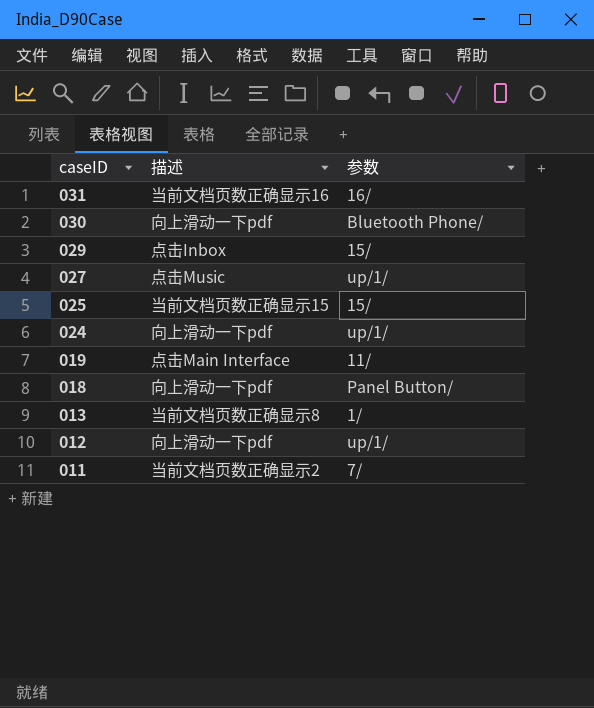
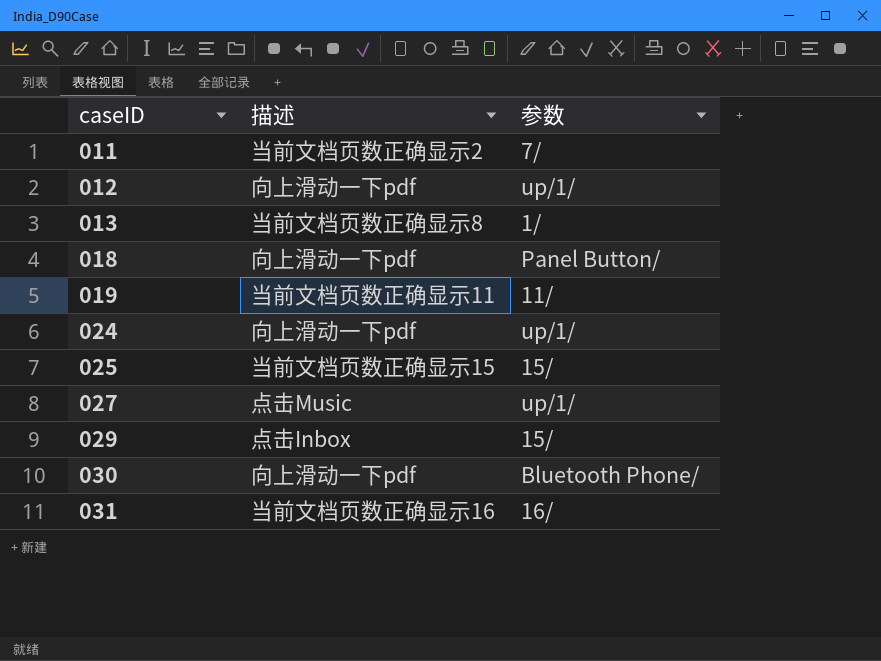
row order: caseID descending -> caseID ascending
019 | 描述: 点击Main Interface -> 当前文档页数正确显示11

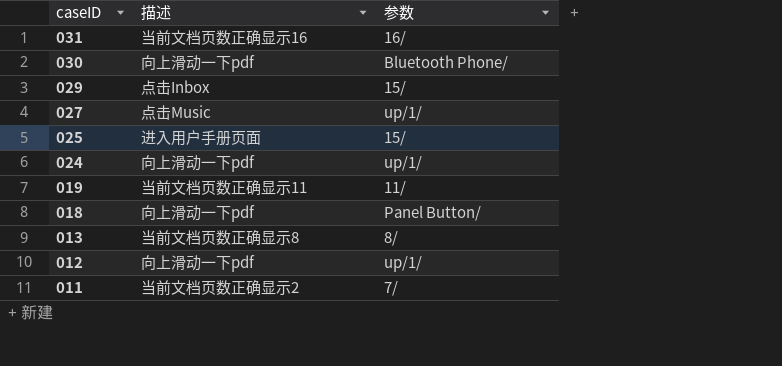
row order: caseID ascending -> caseID descending
025 | 描述: 当前文档页数正确显示15 -> 进入用户手册页面
013 | 参数: 1/ -> 8/

